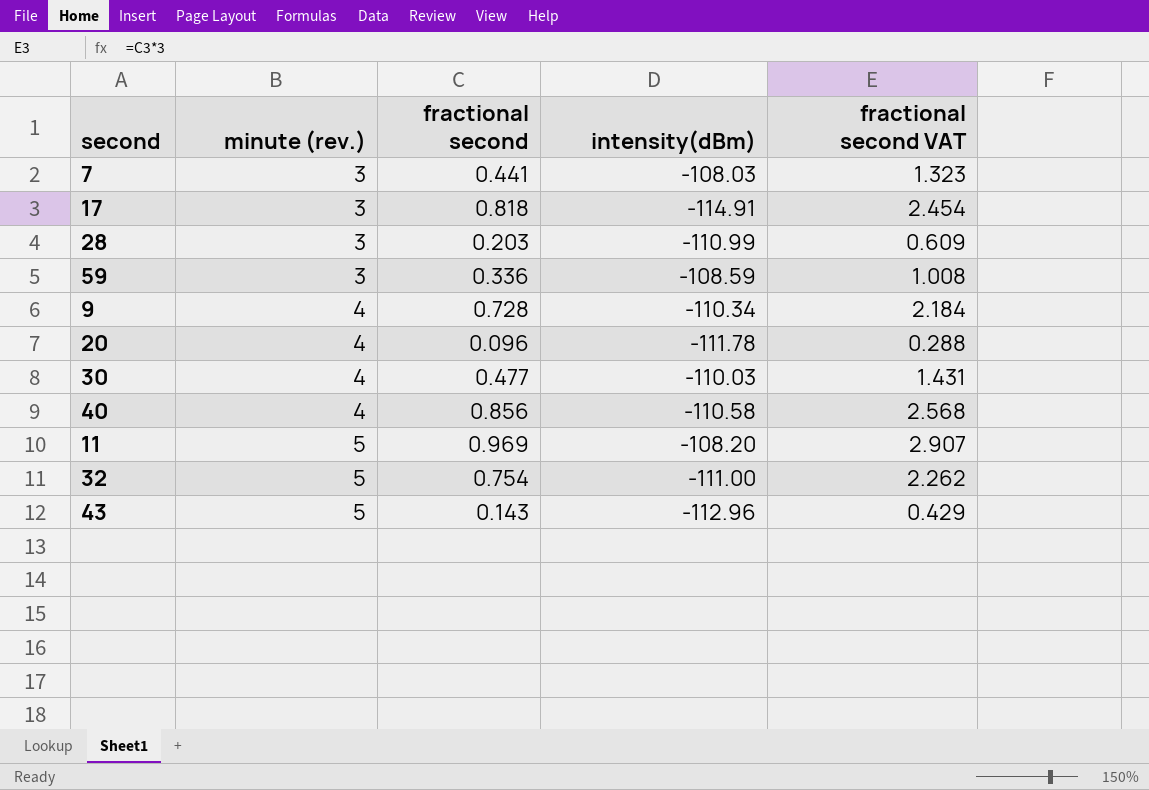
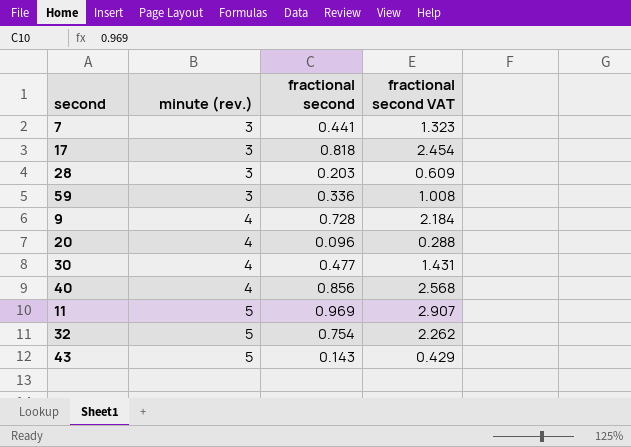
column intensity(dBm) | position: 4 -> none

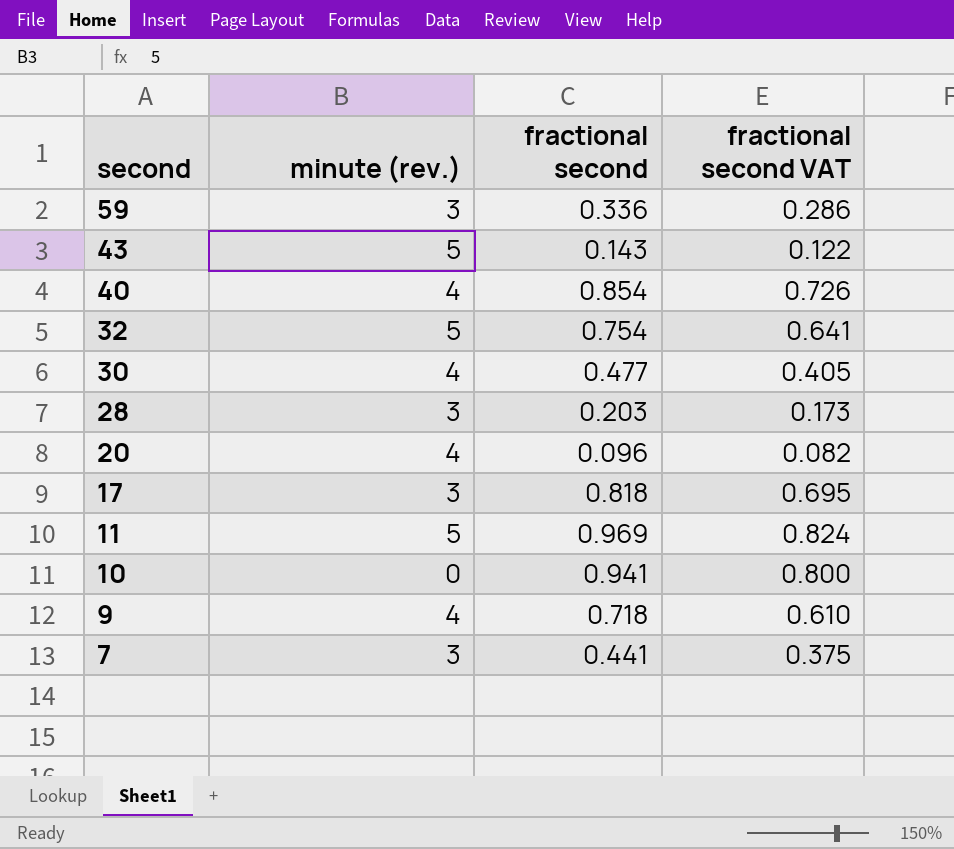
row order: minute (rev.) ascending -> second descending
column fractional second VAT | formula: [fractional second] * 3 -> [fractional second] * 0.85
40 | fractional second: 0.856 -> 0.854
row 10: none -> 0 | 0.941 | 0.800
9 | fractional second: 0.728 -> 0.718

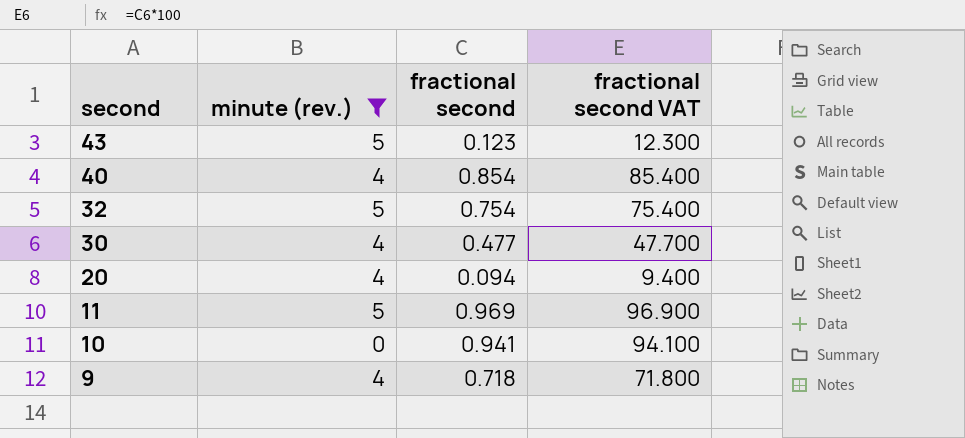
filter: none -> minute (rev.) != 3
column fractional second VAT | formula: [fractional second] * 0.85 -> [fractional second] * 100
43 | fractional second: 0.143 -> 0.123
20 | fractional second: 0.096 -> 0.094

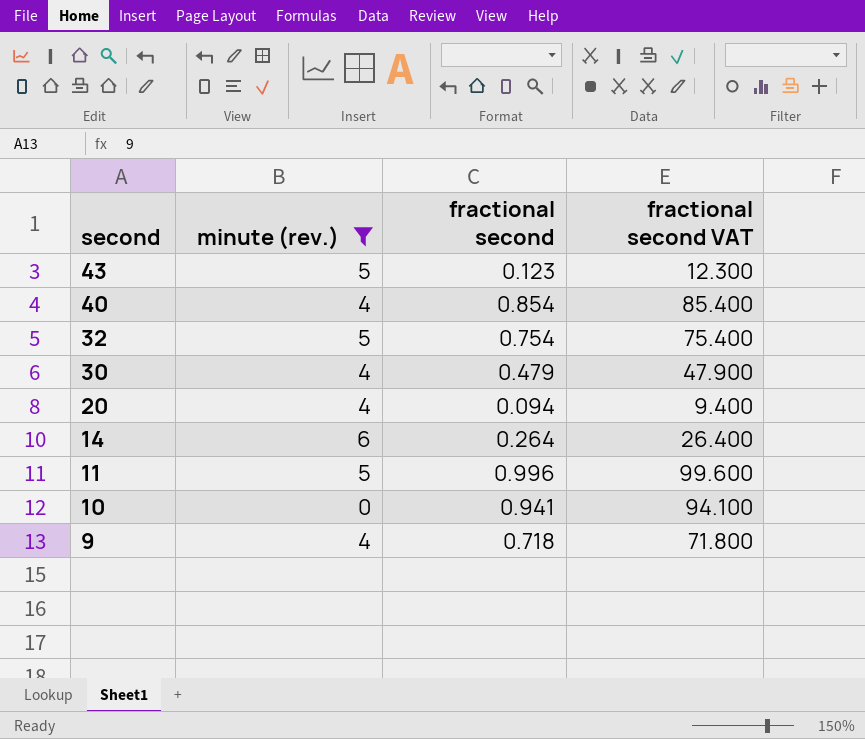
30 | fractional second: 0.477 -> 0.479
30 | fractional second VAT: 47.700 -> 47.900
row 14: none -> 6 | 0.264 | 26.400
11 | fractional second: 0.969 -> 0.996
11 | fractional second VAT: 96.900 -> 99.600

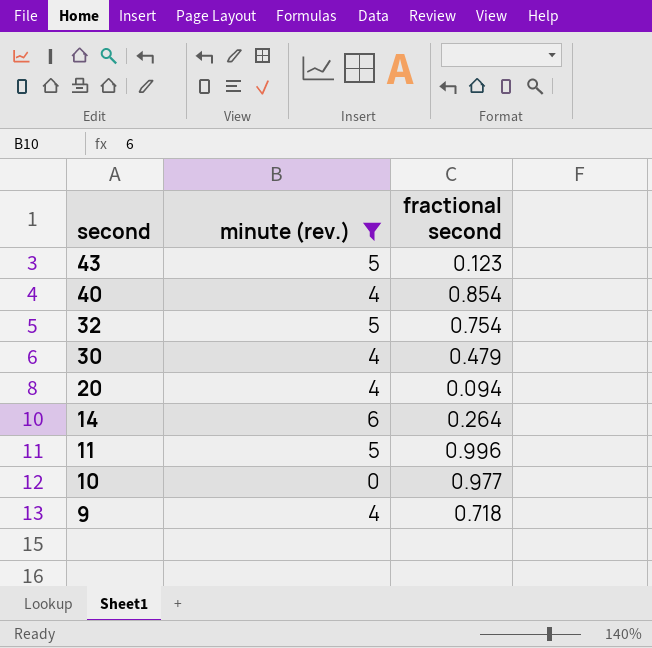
column fractional second VAT | formula: [fractional second] * 100 -> none
10 | fractional second: 0.941 -> 0.977

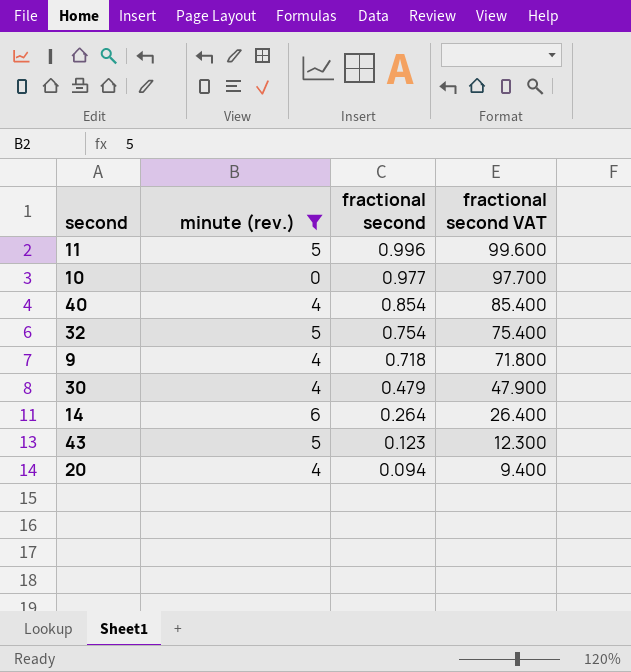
row order: second descending -> fractional second descending
column fractional second VAT | formula: none -> [fractional second] * 100

